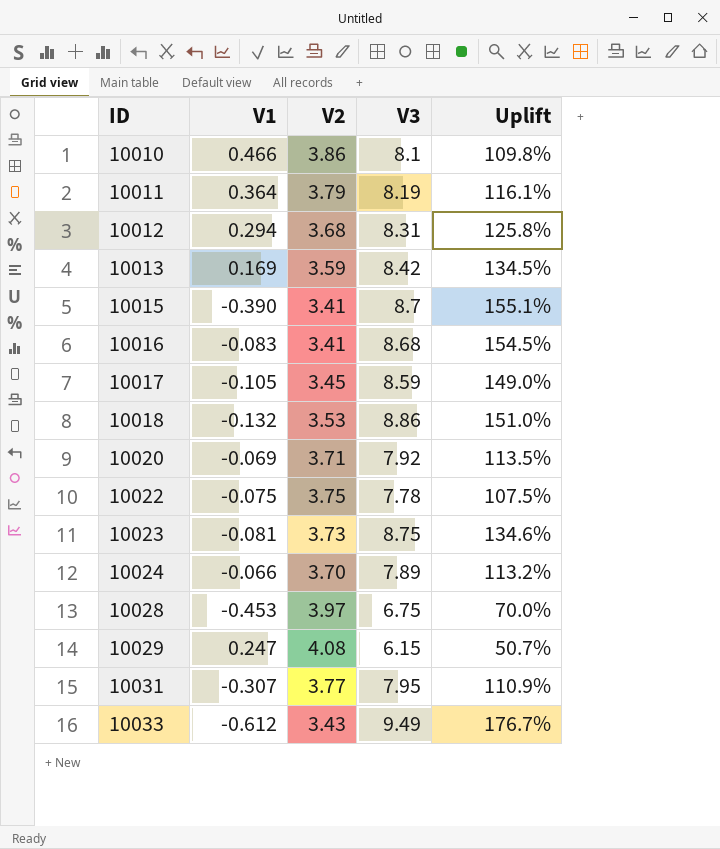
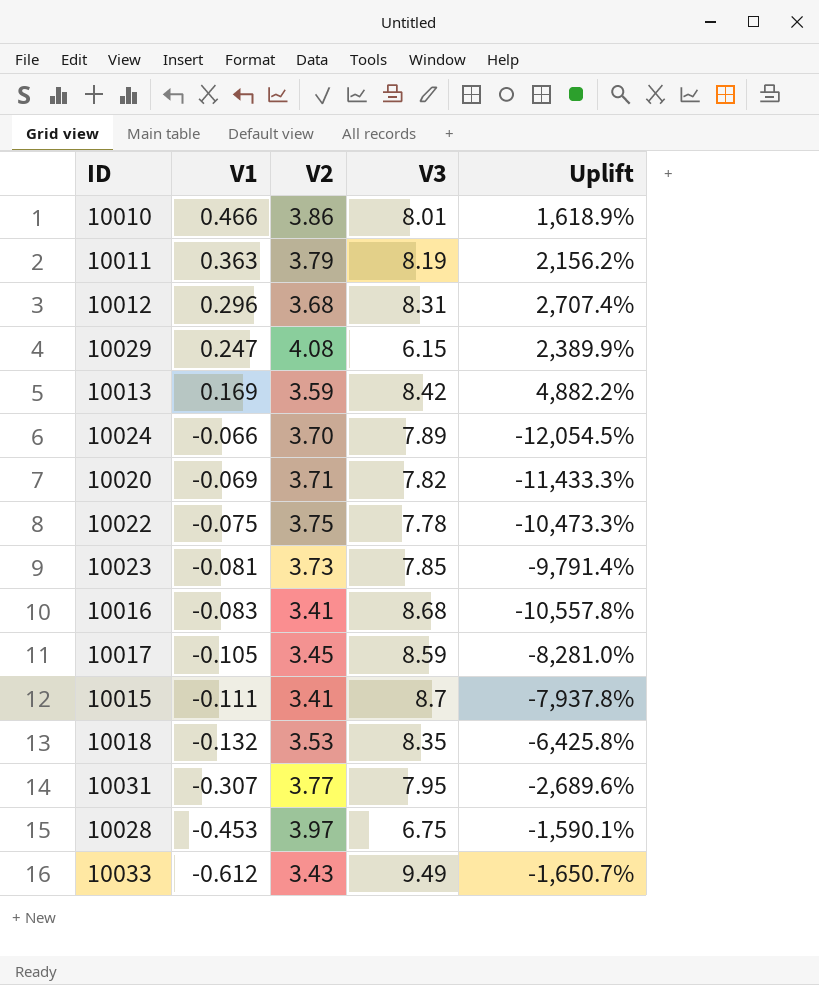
row order: ID ascending -> V1 descending
column Uplift | formula: ([V3] - [V2]) / [V2] -> ([V3] - [V1]) / [V1]
10010 | V3: 8.1 -> 8.01
10011 | V1: 0.364 -> 0.363
10012 | V1: 0.294 -> 0.296
10020 | V3: 7.92 -> 7.82
10023 | V3: 8.75 -> 7.85
10015 | V1: -0.390 -> -0.111
10018 | V3: 8.86 -> 8.35

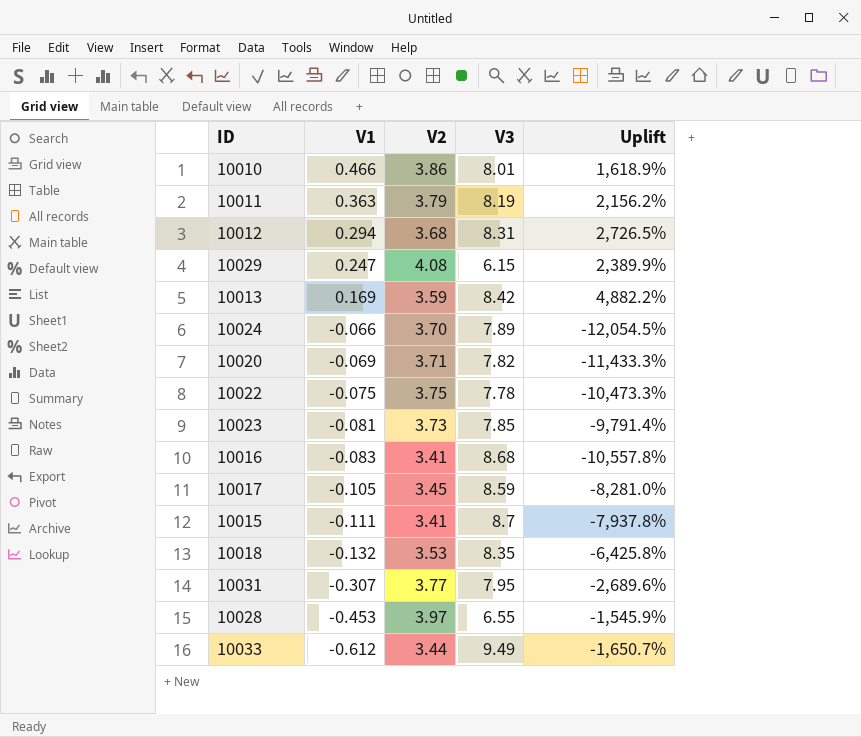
10012 | V1: 0.296 -> 0.294
10012 | Uplift: 2,707.4% -> 2,726.5%
10028 | V3: 6.75 -> 6.55
10028 | Uplift: -1,590.1% -> -1,545.9%
10033 | V2: 3.43 -> 3.44

